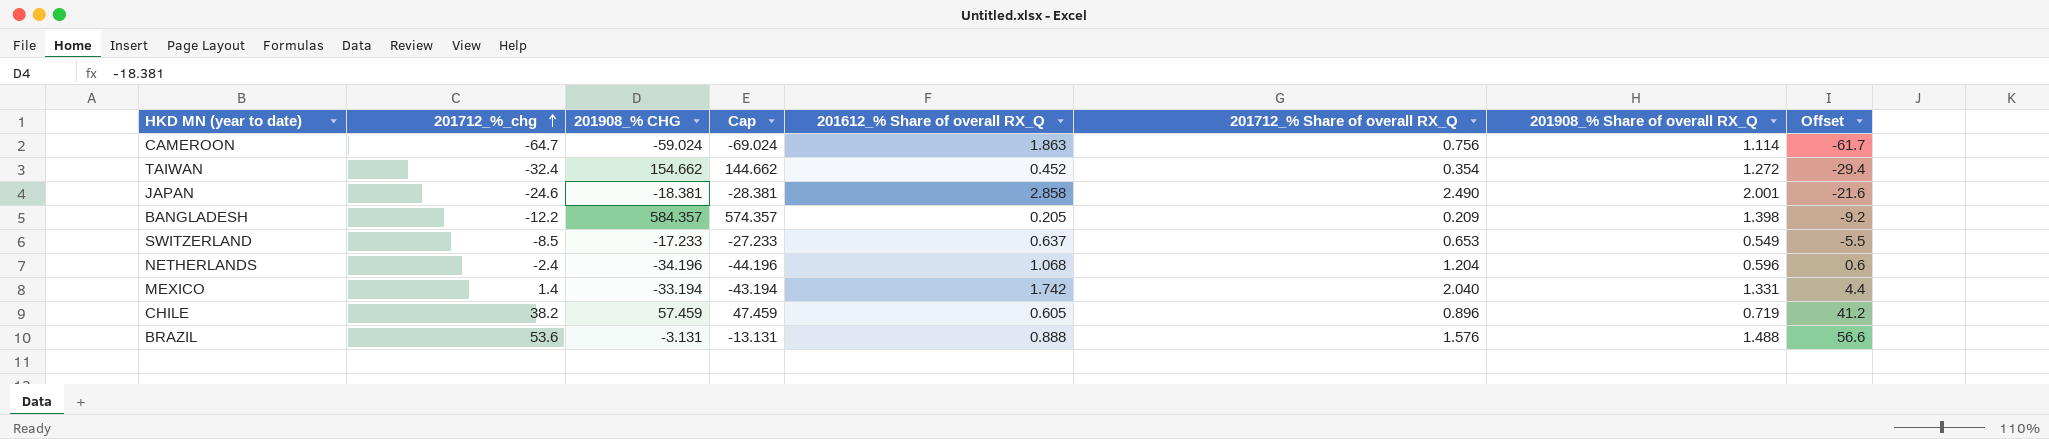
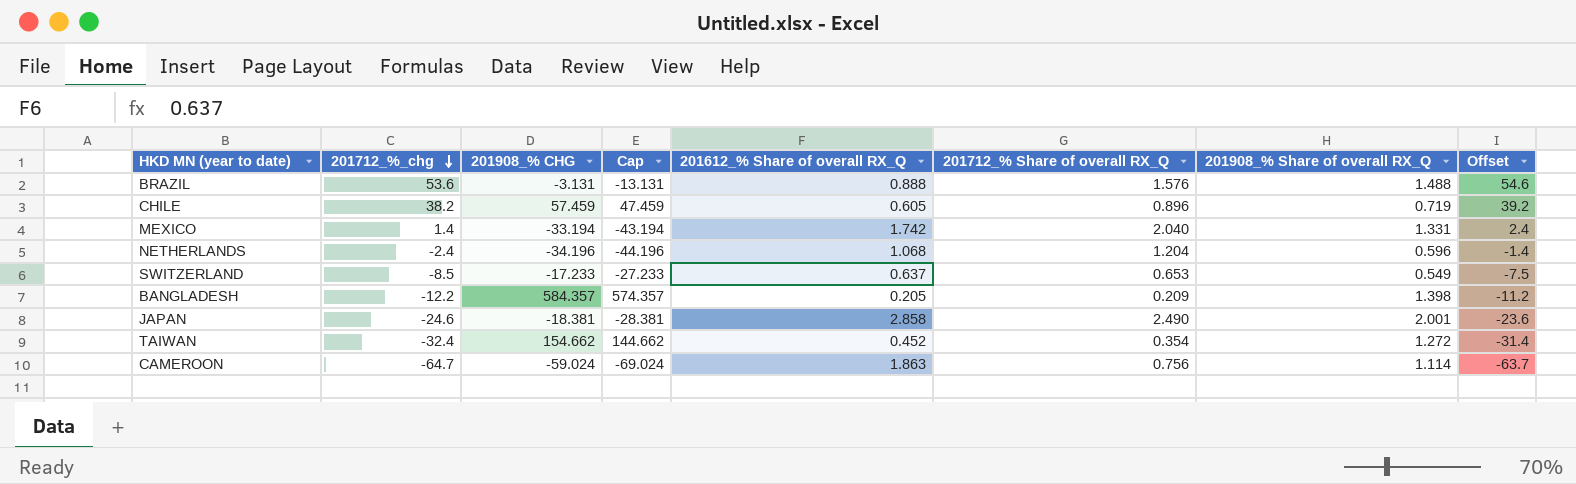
row order: 201712_%_chg ascending -> 201712_%_chg descending
column Offset | formula: [201712_%_chg] + 3 -> [201712_%_chg] + 1

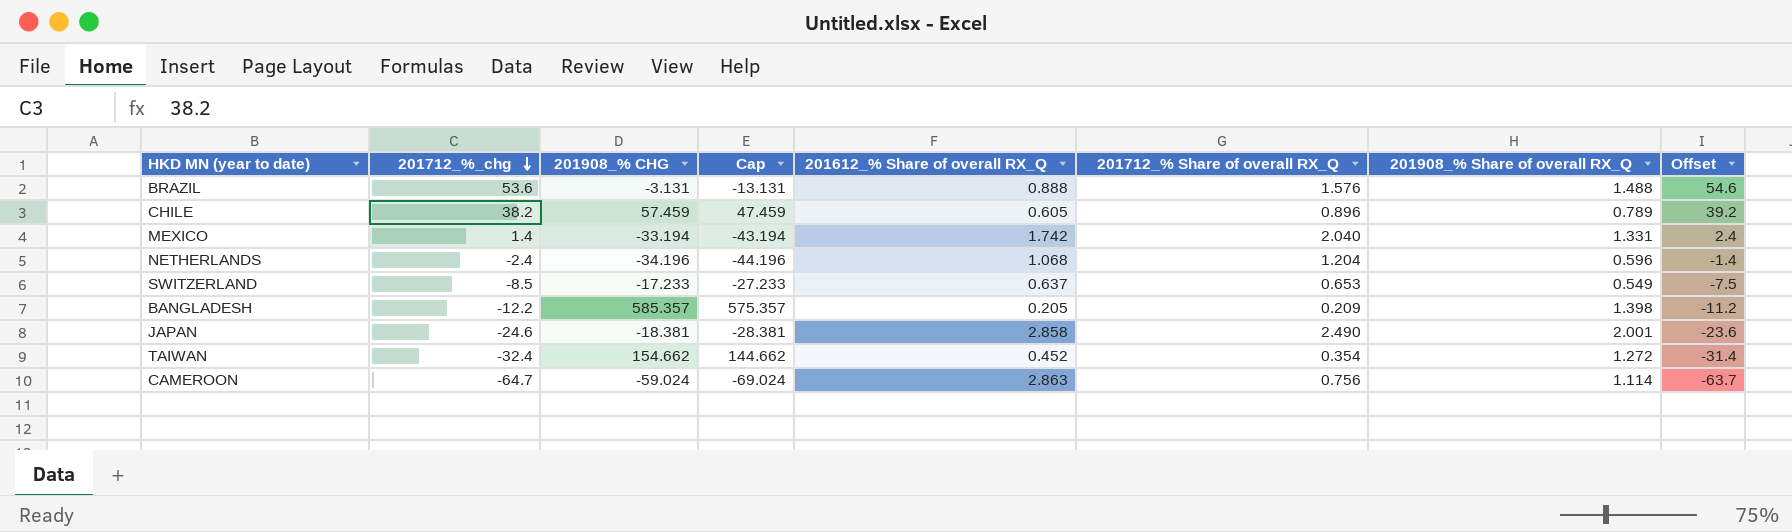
CHILE | 201908_% Share of overall RX_Q: 0.719 -> 0.789
BANGLADESH | 201908_% CHG: 584.357 -> 585.357
BANGLADESH | Cap: 574.357 -> 575.357
CAMEROON | 201612_% Share of overall RX_Q: 1.863 -> 2.863

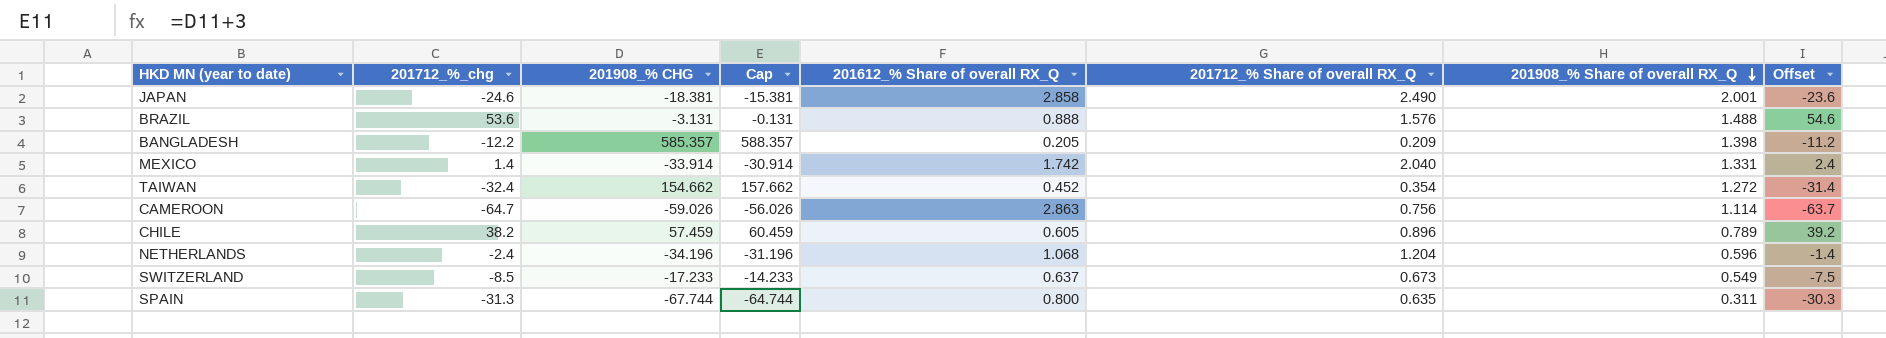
row order: 201712_%_chg descending -> 201908_% Share of overall RX_Q descending
column Cap | formula: [201908_% CHG] - 10 -> [201908_% CHG] + 3
MEXICO | 201908_% CHG: -33.194 -> -33.914
CAMEROON | 201908_% CHG: -59.024 -> -59.026
SWITZERLAND | 201712_% Share of overall RX_Q: 0.653 -> 0.673
row SPAIN: none -> -31.3 | -67.744 | -64.744 | 0.800 | 0.635 | 0.311 | -30.3

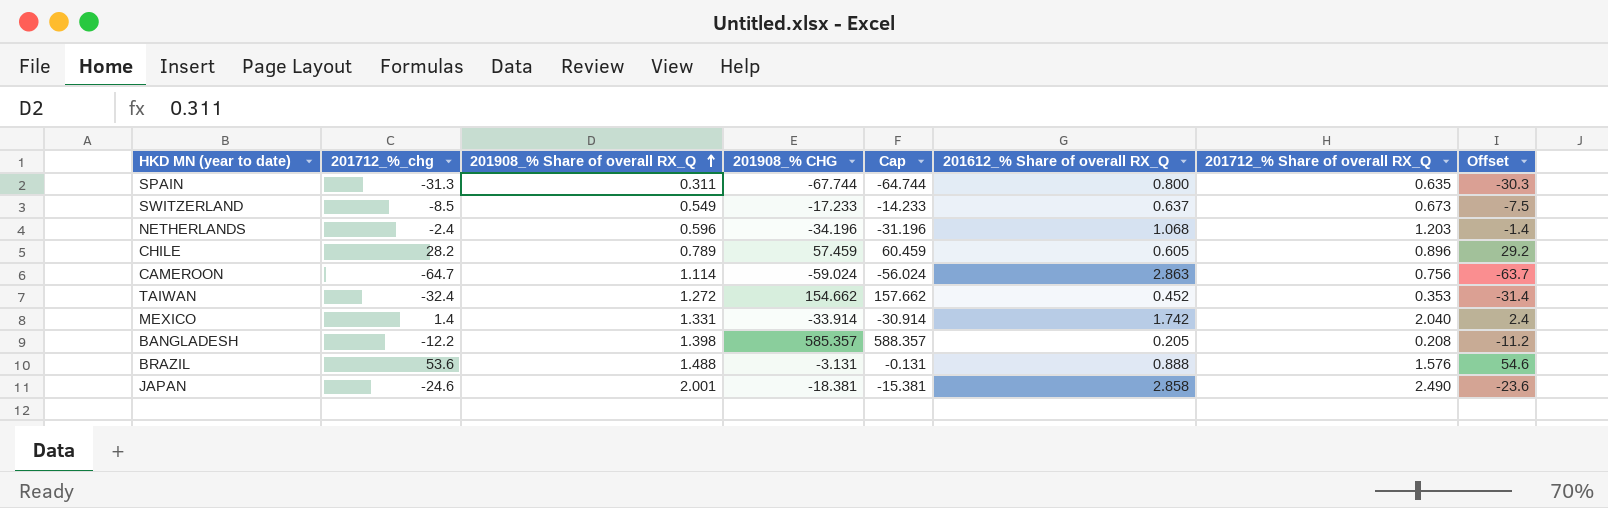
row order: 201908_% Share of overall RX_Q descending -> 201908_% Share of overall RX_Q ascending
column 201908_% Share of overall RX_Q | position: 7 -> 3
NETHERLANDS | 201712_% Share of overall RX_Q: 1.204 -> 1.203
CHILE | 201712_%_chg: 38.2 -> 28.2
CHILE | Offset: 39.2 -> 29.2
CAMEROON | 201908_% CHG: -59.026 -> -59.024
CAMEROON | Cap: -56.026 -> -56.024
TAIWAN | 201712_% Share of overall RX_Q: 0.354 -> 0.353
BANGLADESH | 201712_% Share of overall RX_Q: 0.209 -> 0.208

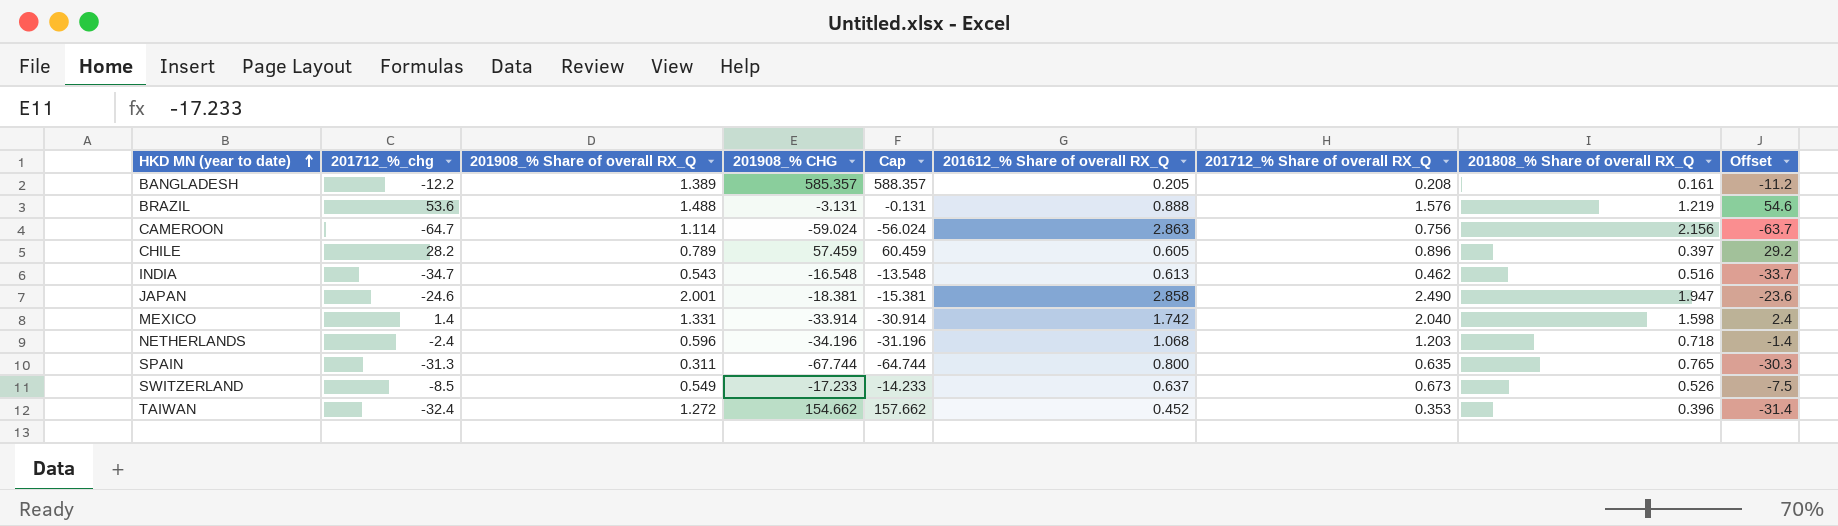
row order: 201908_% Share of overall RX_Q ascending -> HKD MN (year to date) ascending
column 201808_% Share of overall RX_Q | position: none -> 8
BANGLADESH | 201908_% Share of overall RX_Q: 1.398 -> 1.389
row INDIA: none -> -34.7 | 0.543 | -16.548 | -13.548 | 0.613 | 0.462 | 0.516 | -33.7

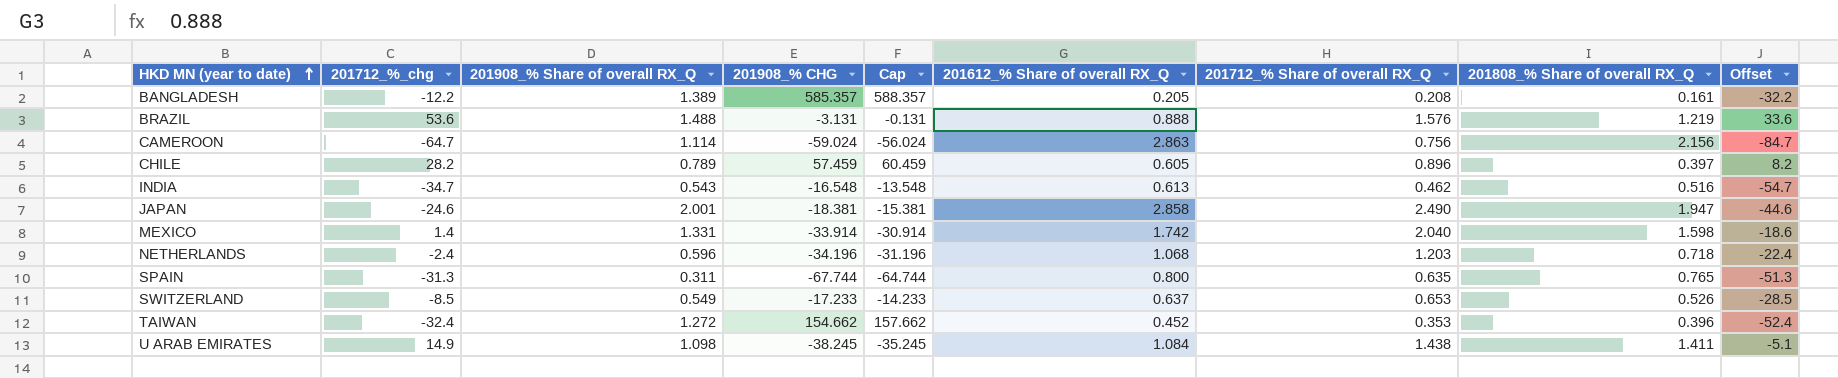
column Offset | formula: [201712_%_chg] + 1 -> [201712_%_chg] - 20
SWITZERLAND | 201712_% Share of overall RX_Q: 0.673 -> 0.653
row U ARAB EMIRATES: none -> 14.9 | 1.098 | -38.245 | -35.245 | 1.084 | 1.438 | 1.411 | -5.1

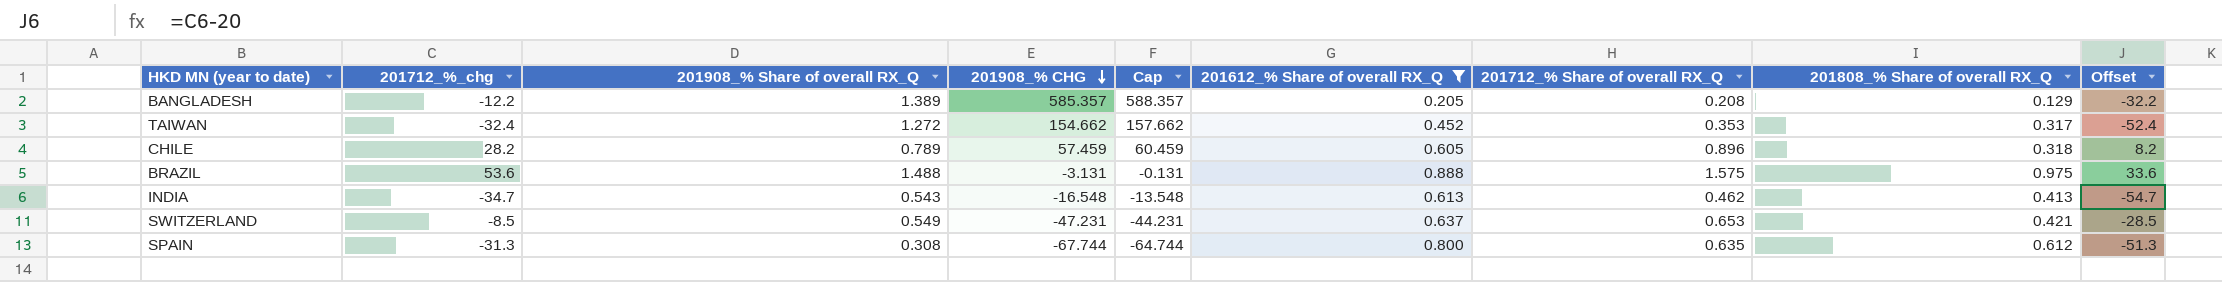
filter: none -> 201612_% Share of overall RX_Q <= 0.888
row order: HKD MN (year to date) ascending -> 201908_% CHG descending
BANGLADESH | 201808_% Share of overall RX_Q: 0.161 -> 0.129
TAIWAN | 201808_% Share of overall RX_Q: 0.396 -> 0.317
CHILE | 201808_% Share of overall RX_Q: 0.397 -> 0.318
BRAZIL | 201712_% Share of overall RX_Q: 1.576 -> 1.575
BRAZIL | 201808_% Share of overall RX_Q: 1.219 -> 0.975
INDIA | 201808_% Share of overall RX_Q: 0.516 -> 0.413
SWITZERLAND | 201908_% CHG: -17.233 -> -47.231
SWITZERLAND | Cap: -14.233 -> -44.231
SWITZERLAND | 201808_% Share of overall RX_Q: 0.526 -> 0.421
SPAIN | 201908_% Share of overall RX_Q: 0.311 -> 0.308
SPAIN | 201808_% Share of overall RX_Q: 0.765 -> 0.612

